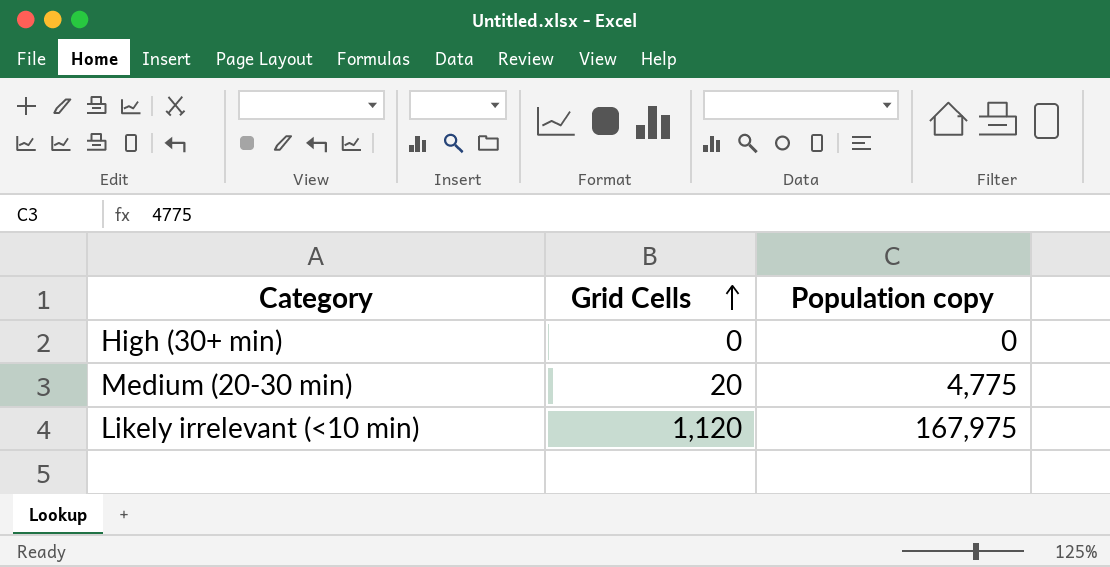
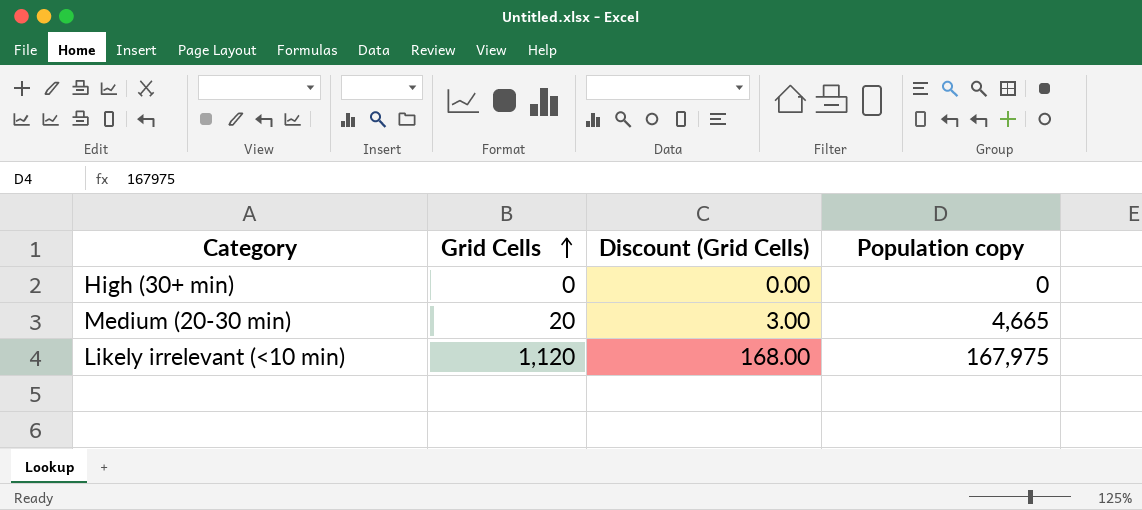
column Discount (Grid Cells) | formula: none -> [Grid Cells] * 0.15
Medium (20-30 min) | Population copy: 4,775 -> 4,665

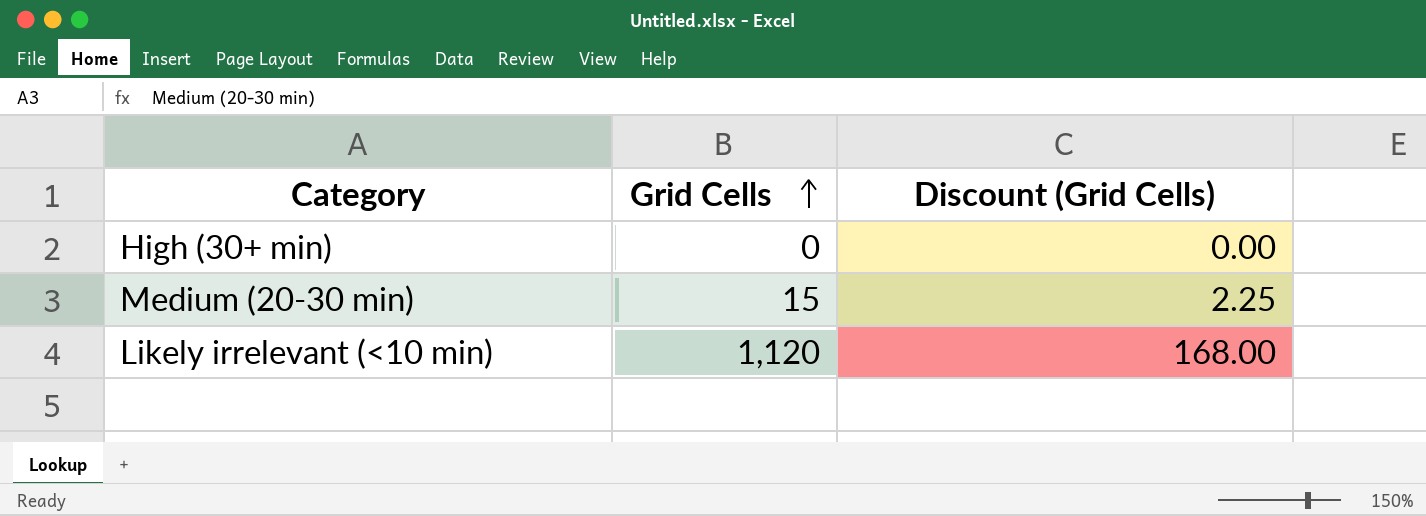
column Population copy | position: 4 -> none
Medium (20-30 min) | Grid Cells: 20 -> 15
Medium (20-30 min) | Discount (Grid Cells): 3.00 -> 2.25

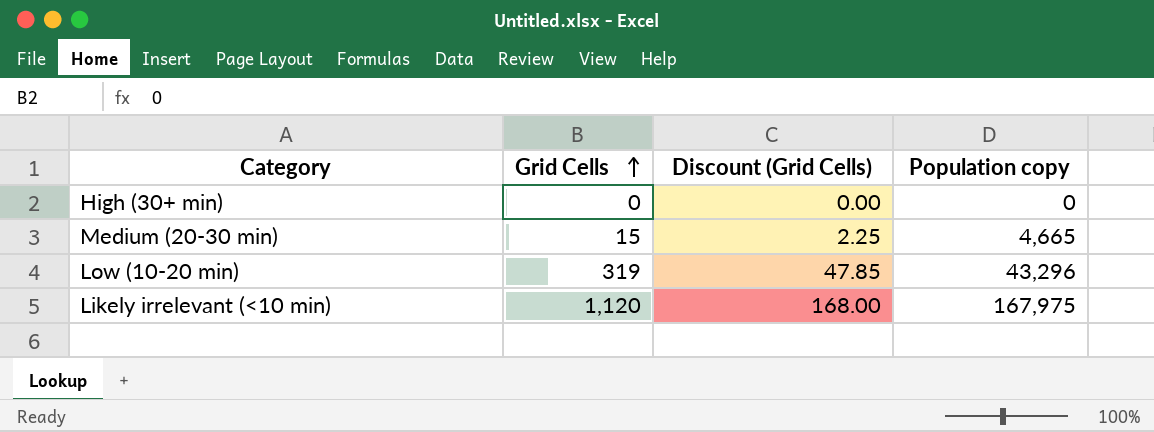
column Population copy | position: none -> 4
row Low (10-20 min): none -> 319 | 47.85 | 43,296

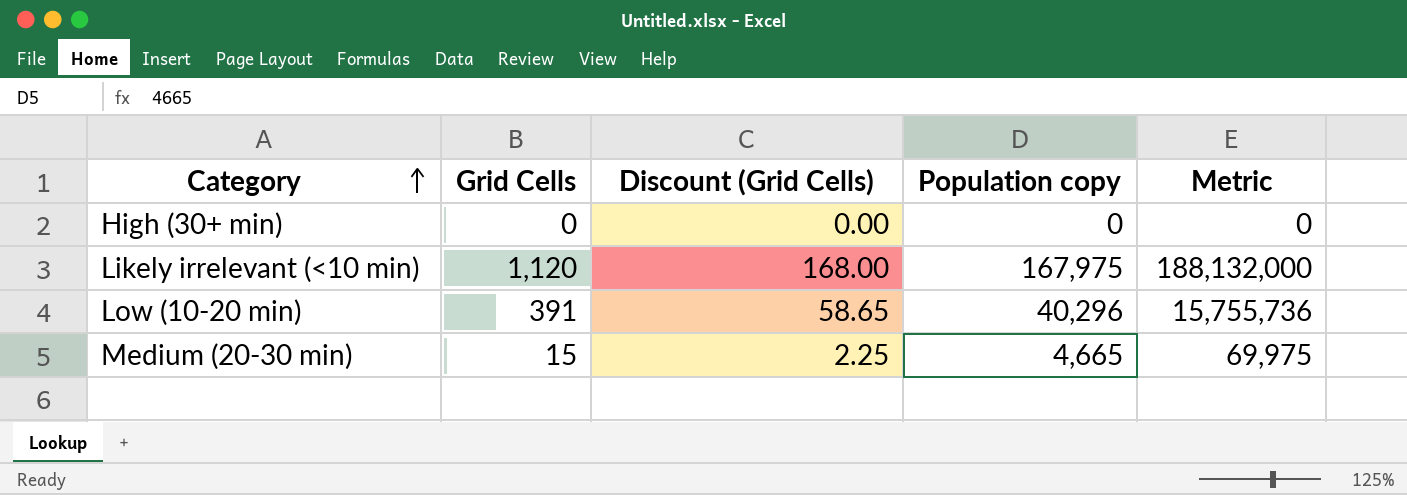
row order: Grid Cells ascending -> Category ascending
column Metric | formula: none -> [Grid Cells] * [Population copy]
Low (10-20 min) | Grid Cells: 319 -> 391
Low (10-20 min) | Discount (Grid Cells): 47.85 -> 58.65
Low (10-20 min) | Population copy: 43,296 -> 40,296

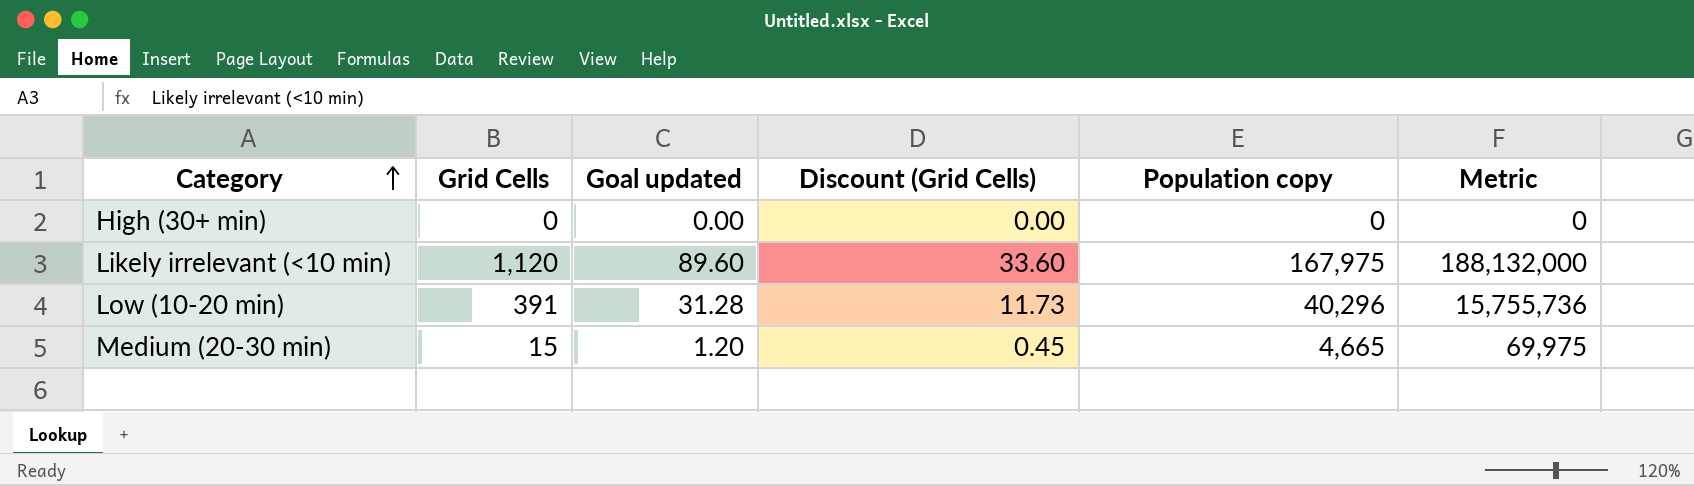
column Goal updated | formula: none -> [Grid Cells] * 0.08
column Discount (Grid Cells) | formula: [Grid Cells] * 0.15 -> [Grid Cells] * 0.03

